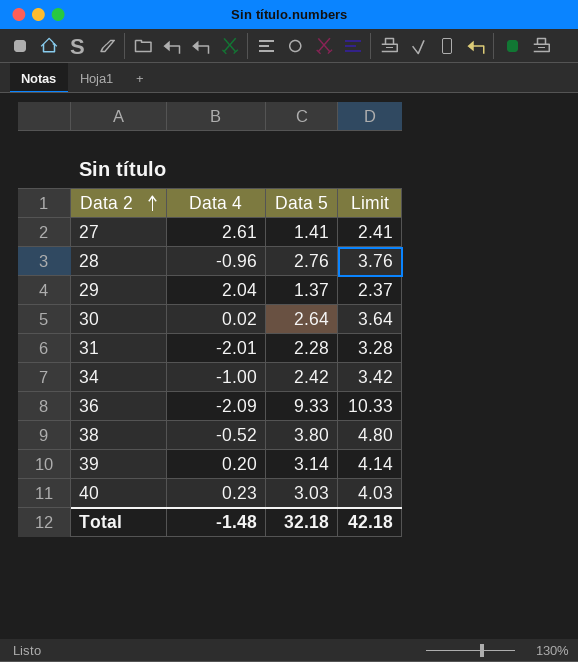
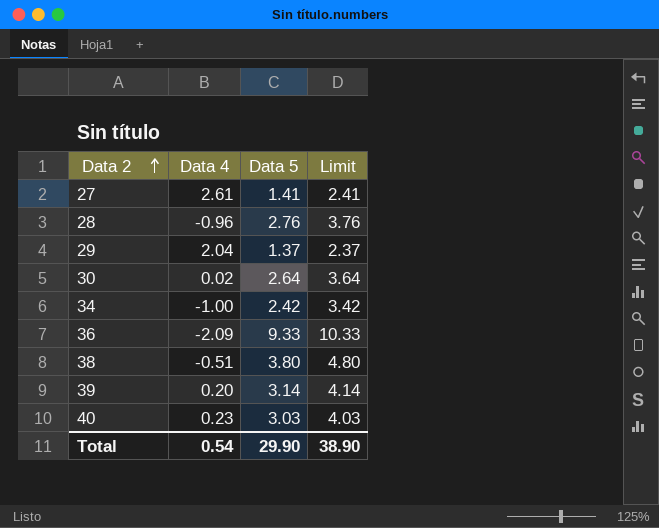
row 31: -2.01 | 2.28 | 3.28 -> none
38 | Data 4: -0.52 -> -0.51
Total | Data 4: -1.48 -> 0.54
Total | Data 5: 32.18 -> 29.90
Total | Limit: 42.18 -> 38.90

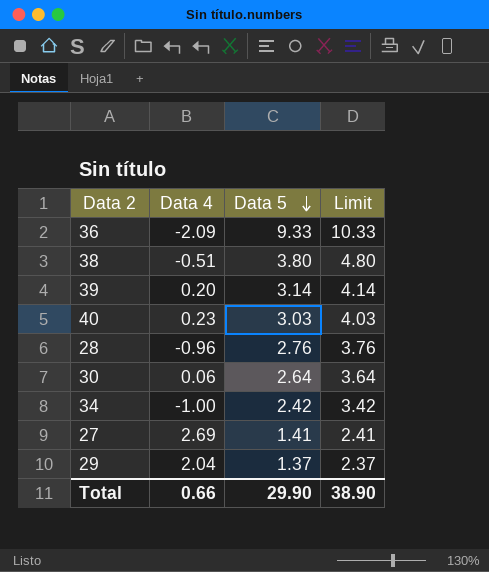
row order: Data 2 ascending -> Data 5 descending
30 | Data 4: 0.02 -> 0.06
27 | Data 4: 2.61 -> 2.69
Total | Data 4: 0.54 -> 0.66

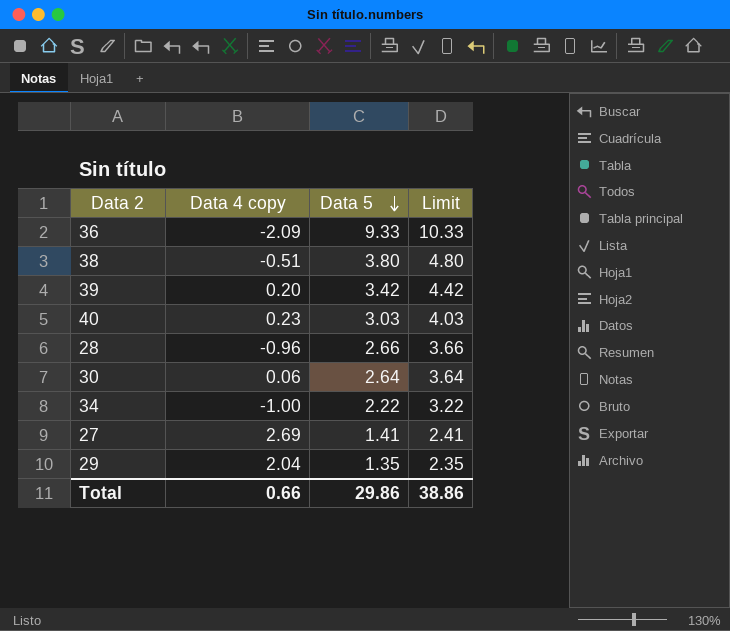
column name: Data 4 -> Data 4 copy
39 | Data 5: 3.14 -> 3.42
39 | Limit: 4.14 -> 4.42
28 | Data 5: 2.76 -> 2.66
28 | Limit: 3.76 -> 3.66
34 | Data 5: 2.42 -> 2.22
34 | Limit: 3.42 -> 3.22
29 | Data 5: 1.37 -> 1.35
29 | Limit: 2.37 -> 2.35
Total | Data 5: 29.90 -> 29.86
Total | Limit: 38.90 -> 38.86

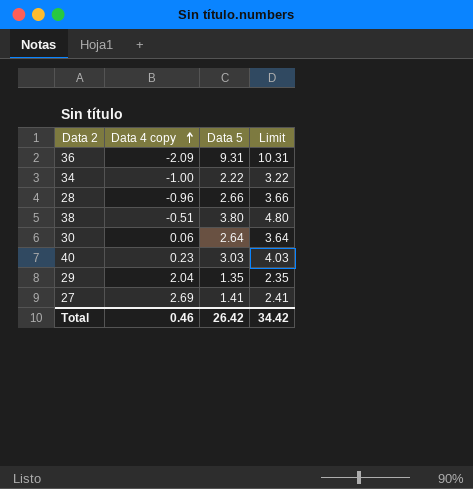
row order: Data 5 descending -> Data 4 copy ascending
row 39: 0.20 | 3.42 | 4.42 -> none
36 | Data 5: 9.33 -> 9.31
36 | Limit: 10.33 -> 10.31
Total | Data 4 copy: 0.66 -> 0.46
Total | Data 5: 29.86 -> 26.42
Total | Limit: 38.86 -> 34.42

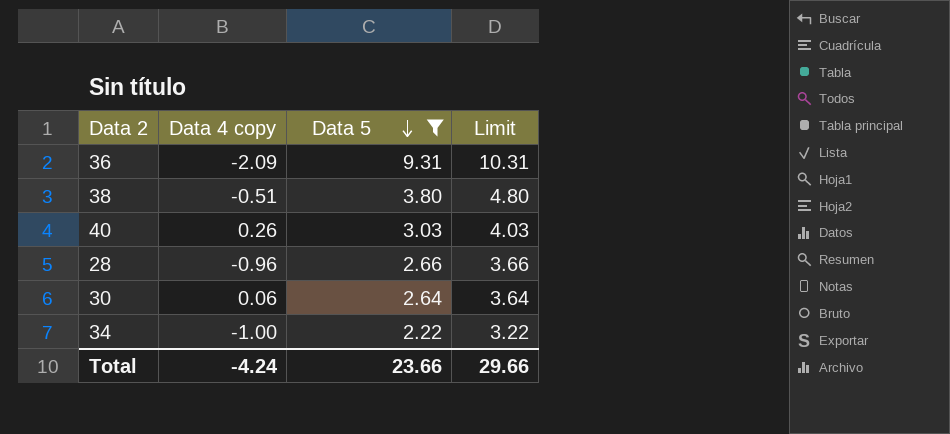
filter: none -> Data 5 >= 2.22
row order: Data 4 copy ascending -> Data 5 descending
40 | Data 4 copy: 0.23 -> 0.26
Total | Data 4 copy: 0.46 -> -4.24
Total | Data 5: 26.42 -> 23.66
Total | Limit: 34.42 -> 29.66

